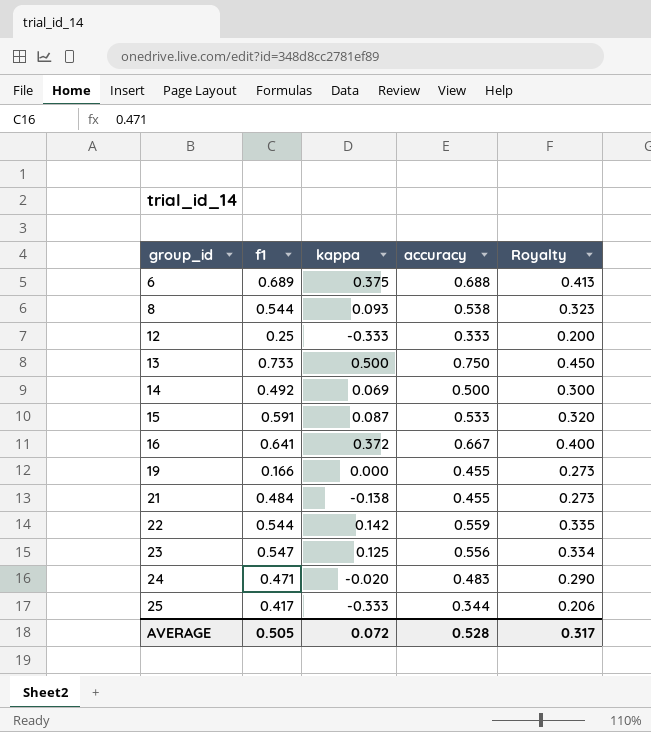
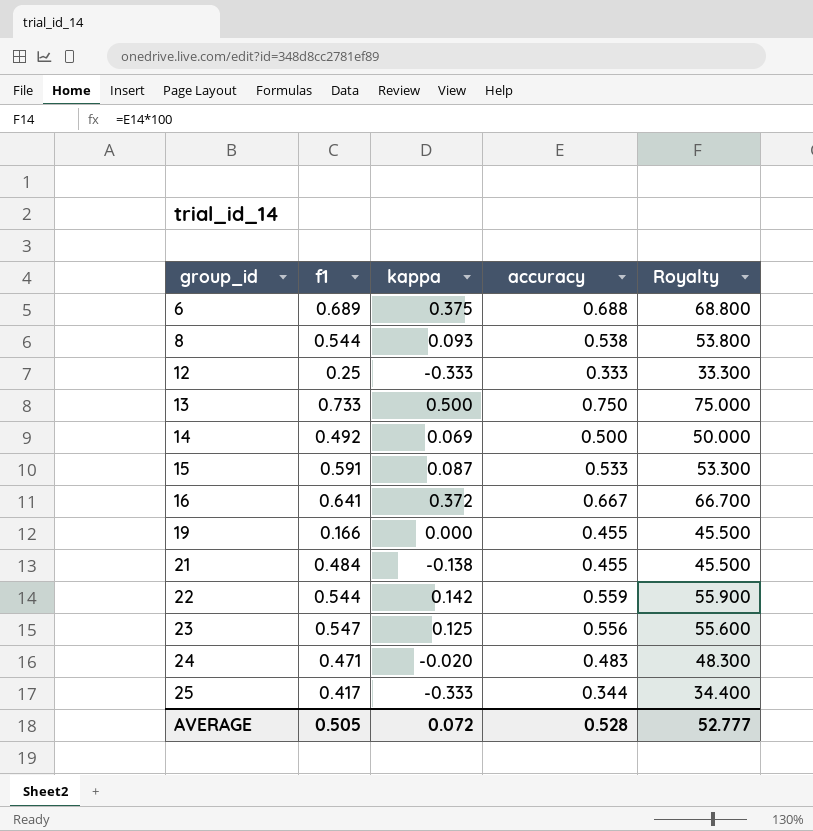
column Royalty | formula: [accuracy] * 0.6 -> [accuracy] * 100
AVERAGE | Royalty: 0.317 -> 52.777

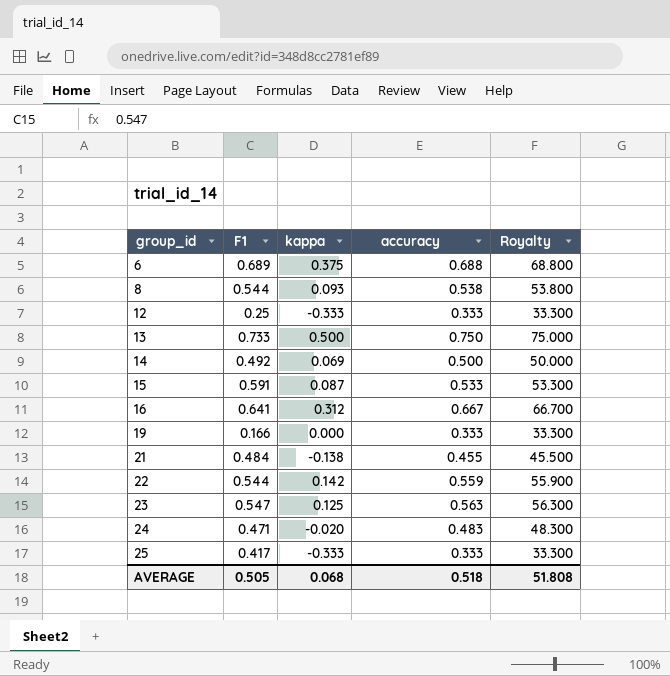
column name: f1 -> F1
16 | kappa: 0.372 -> 0.312
19 | accuracy: 0.455 -> 0.333
19 | Royalty: 45.500 -> 33.300
23 | accuracy: 0.556 -> 0.563
23 | Royalty: 55.600 -> 56.300
25 | accuracy: 0.344 -> 0.333
25 | Royalty: 34.400 -> 33.300
AVERAGE | kappa: 0.072 -> 0.068
AVERAGE | accuracy: 0.528 -> 0.518
AVERAGE | Royalty: 52.777 -> 51.808

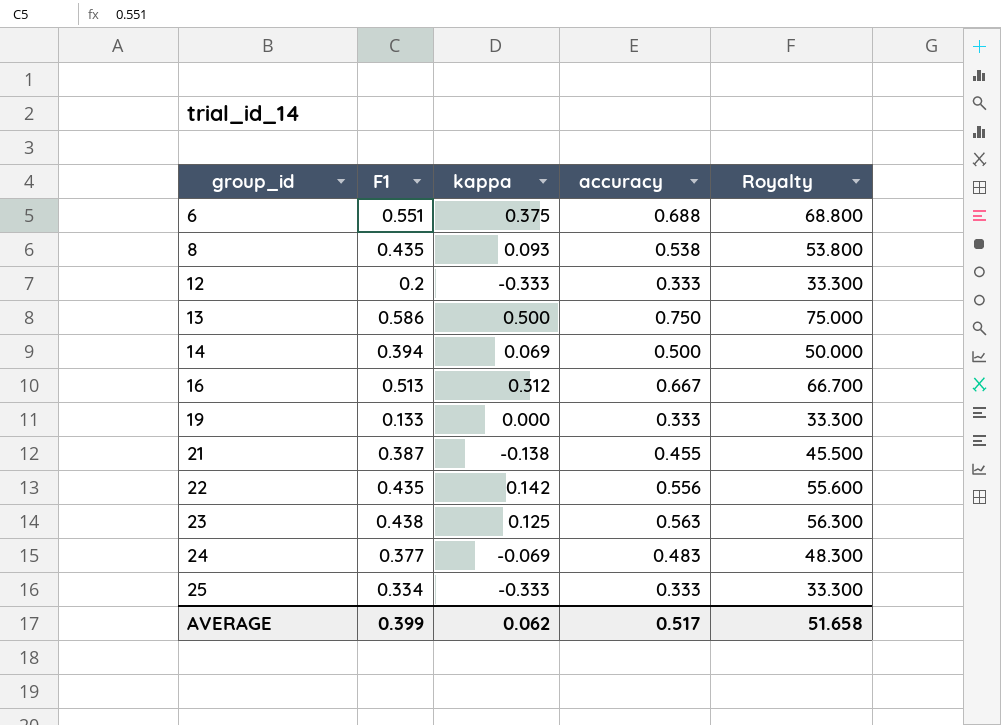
row 15: 0.591 | 0.087 | 0.533 | 53.300 -> none
6 | F1: 0.689 -> 0.551
8 | F1: 0.544 -> 0.435
12 | F1: 0.25 -> 0.2
13 | F1: 0.733 -> 0.586
14 | F1: 0.492 -> 0.394
16 | F1: 0.641 -> 0.513
19 | F1: 0.166 -> 0.133
21 | F1: 0.484 -> 0.387
22 | F1: 0.544 -> 0.435
22 | accuracy: 0.559 -> 0.556
22 | Royalty: 55.900 -> 55.600
23 | F1: 0.547 -> 0.438
24 | F1: 0.471 -> 0.377
24 | kappa: -0.020 -> -0.069
25 | F1: 0.417 -> 0.334
AVERAGE | F1: 0.505 -> 0.399
AVERAGE | kappa: 0.068 -> 0.062
AVERAGE | accuracy: 0.518 -> 0.517
AVERAGE | Royalty: 51.808 -> 51.658

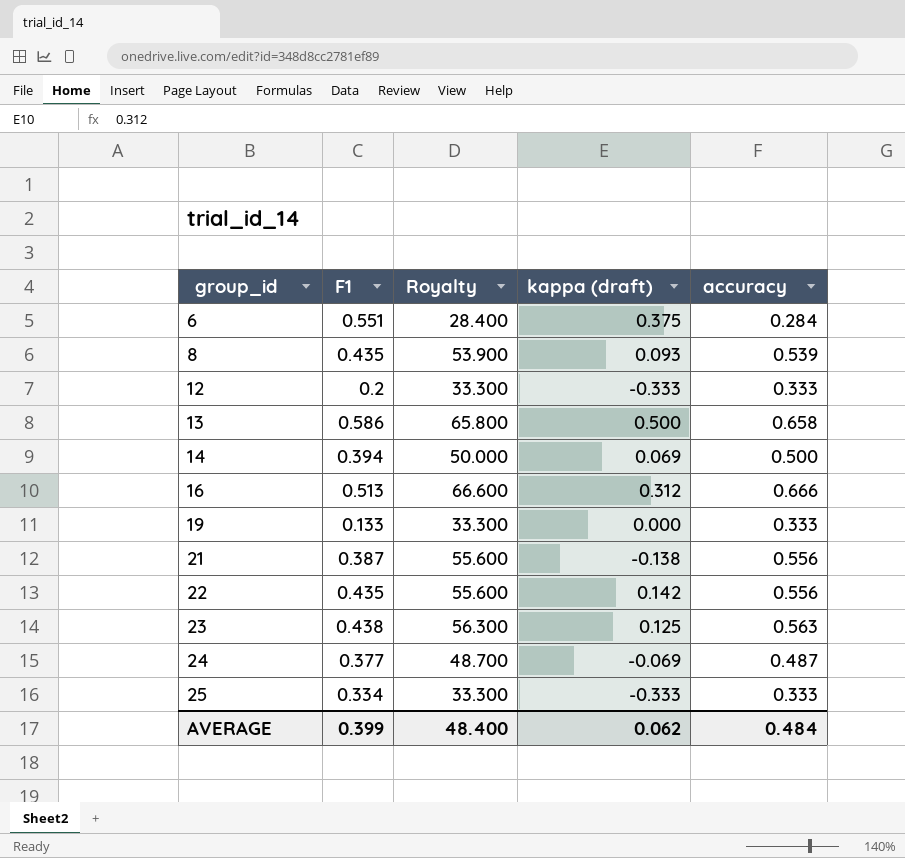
column Royalty | position: 5 -> 3
column name: kappa -> kappa (draft)
6 | Royalty: 68.800 -> 28.400
6 | accuracy: 0.688 -> 0.284
8 | Royalty: 53.800 -> 53.900
8 | accuracy: 0.538 -> 0.539
13 | Royalty: 75.000 -> 65.800
13 | accuracy: 0.750 -> 0.658
16 | Royalty: 66.700 -> 66.600
16 | accuracy: 0.667 -> 0.666
21 | Royalty: 45.500 -> 55.600
21 | accuracy: 0.455 -> 0.556
24 | Royalty: 48.300 -> 48.700
24 | accuracy: 0.483 -> 0.487
AVERAGE | Royalty: 51.658 -> 48.400
AVERAGE | accuracy: 0.517 -> 0.484

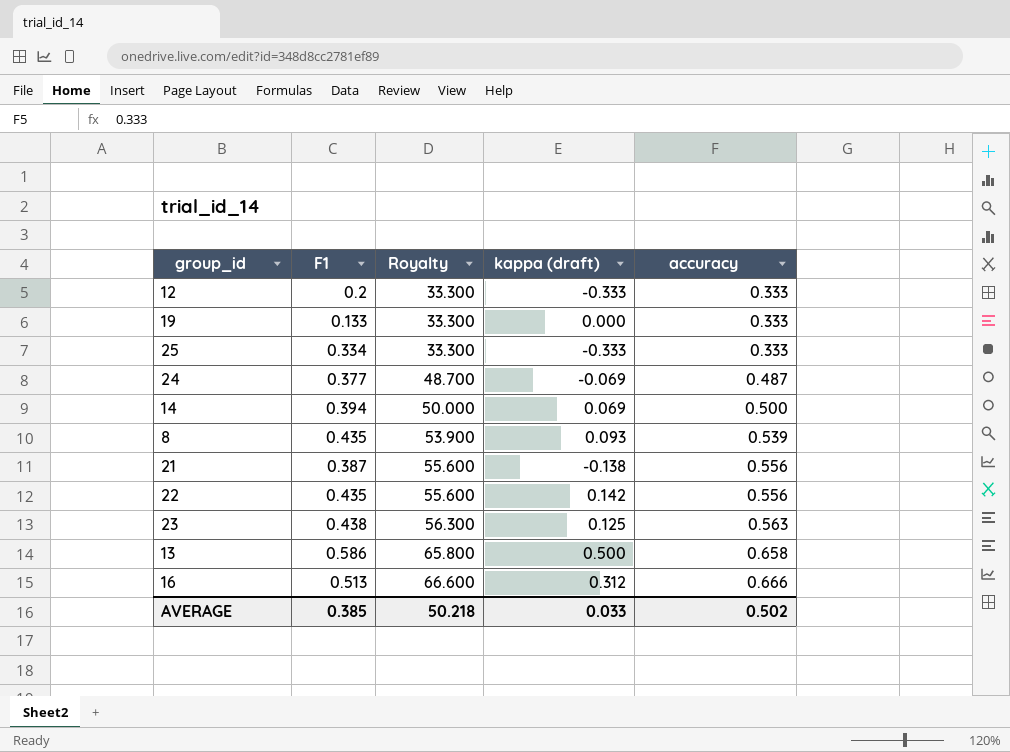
row order: group_id ascending -> Royalty ascending
row 6: 0.551 | 28.400 | 0.375 | 0.284 -> none
AVERAGE | F1: 0.399 -> 0.385
AVERAGE | Royalty: 48.400 -> 50.218
AVERAGE | kappa (draft): 0.062 -> 0.033
AVERAGE | accuracy: 0.484 -> 0.502

